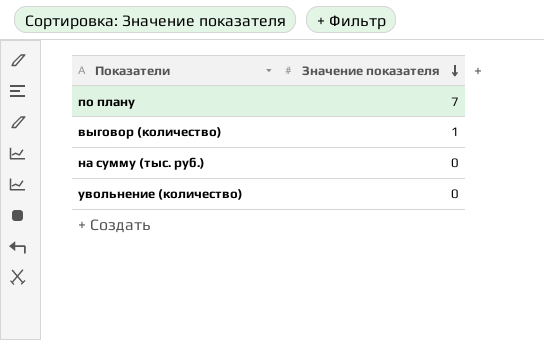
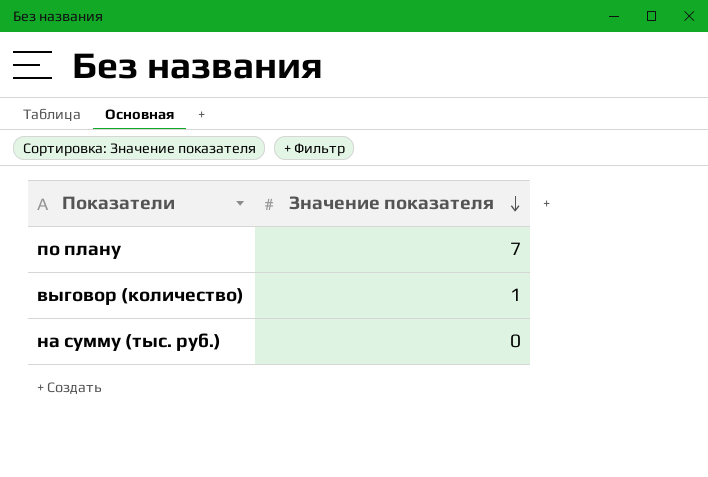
row увольнение (количество): 0 -> none

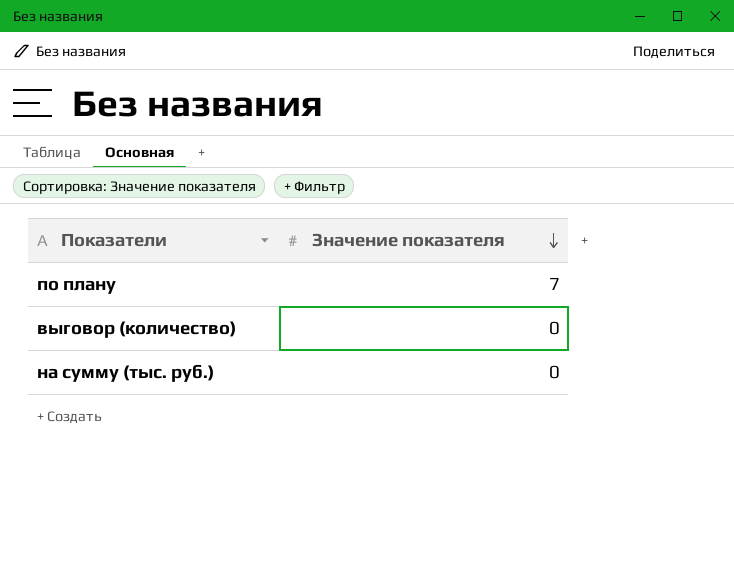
выговор (количество) | Значение показателя: 1 -> 0

